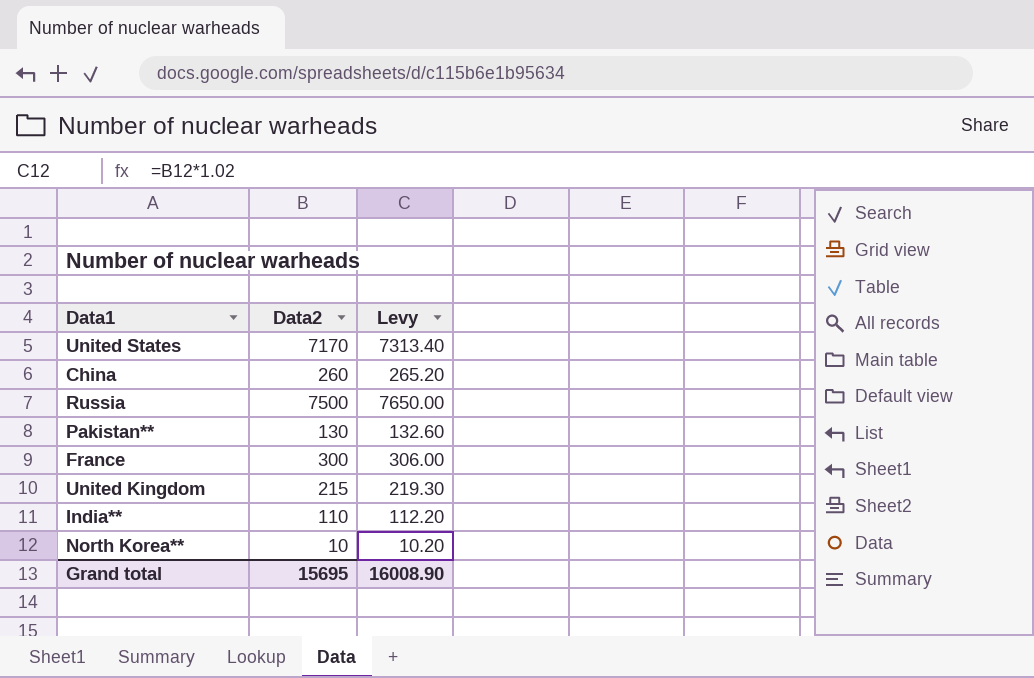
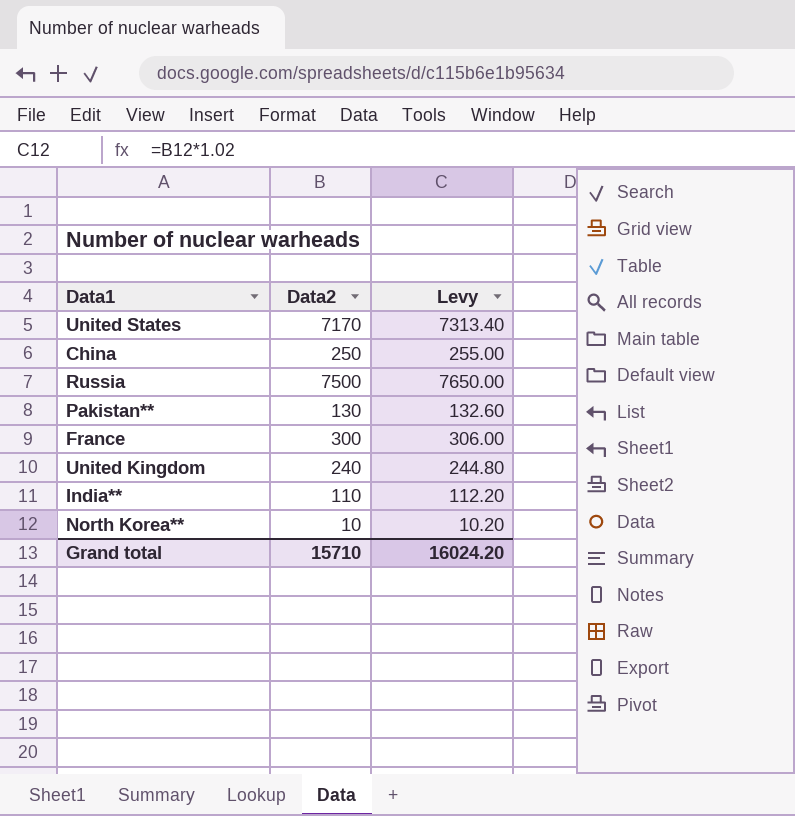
China | Data2: 260 -> 250
China | Levy: 265.20 -> 255.00
United Kingdom | Data2: 215 -> 240
United Kingdom | Levy: 219.30 -> 244.80
Grand total | Data2: 15695 -> 15710
Grand total | Levy: 16008.90 -> 16024.20

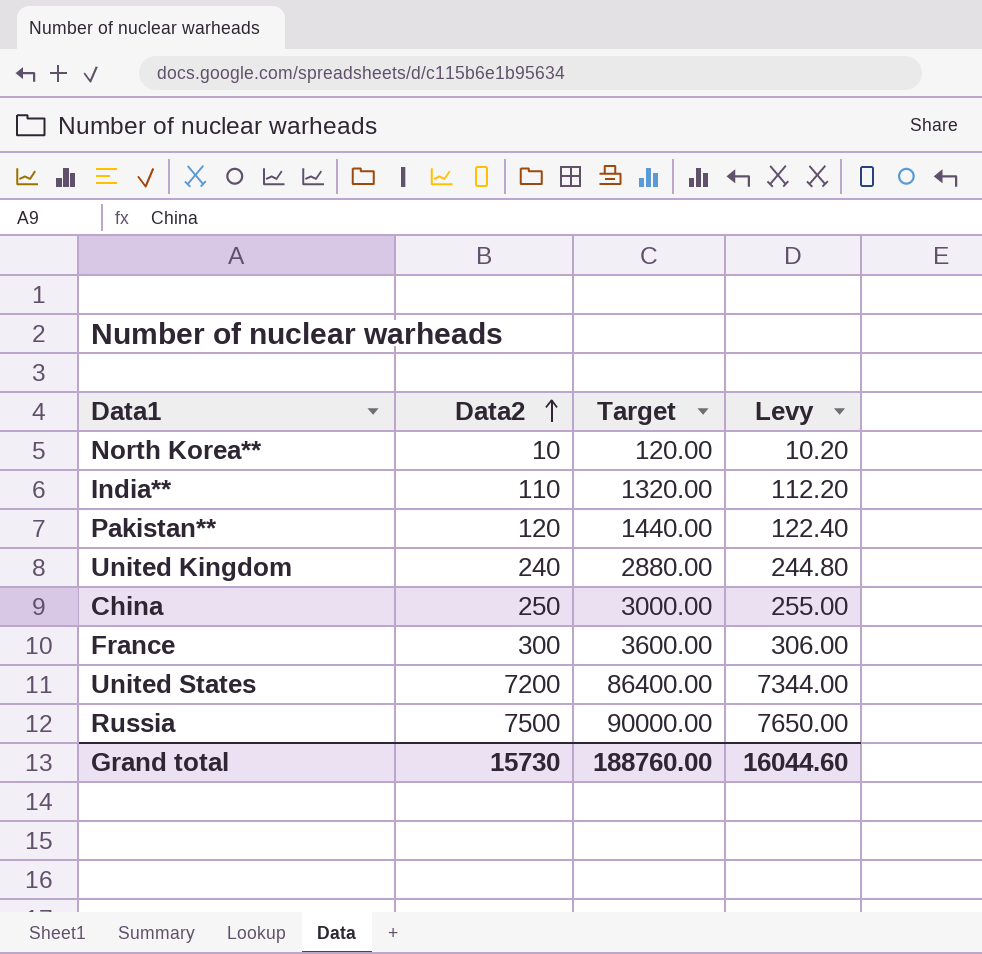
row order: none -> Data2 ascending
column Target | formula: none -> [Data2] * 12
Pakistan** | Data2: 130 -> 120
Pakistan** | Levy: 132.60 -> 122.40
United States | Data2: 7170 -> 7200
United States | Levy: 7313.40 -> 7344.00
Grand total | Data2: 15710 -> 15730
Grand total | Levy: 16024.20 -> 16044.60

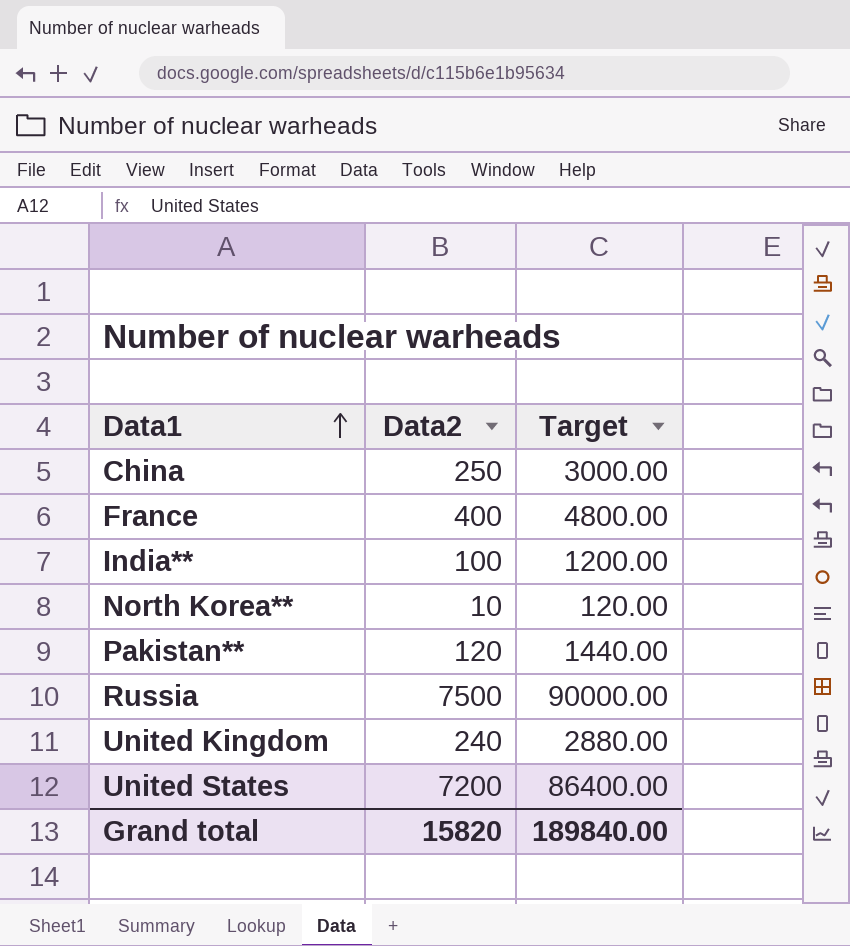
row order: Data2 ascending -> Data1 ascending
column Levy | formula: [Data2] * 1.02 -> none
France | Data2: 300 -> 400
France | Target: 3600.00 -> 4800.00
India** | Data2: 110 -> 100
India** | Target: 1320.00 -> 1200.00
Grand total | Data2: 15730 -> 15820
Grand total | Target: 188760.00 -> 189840.00

